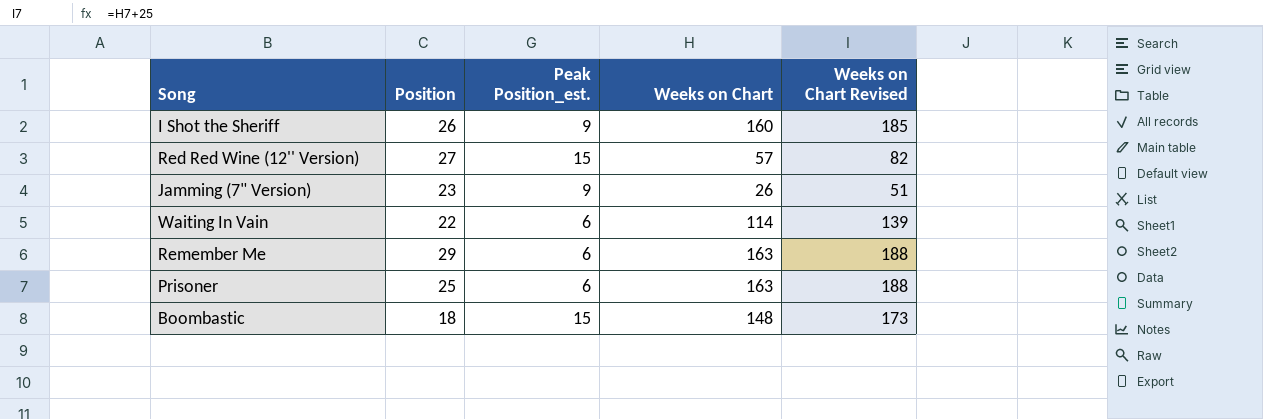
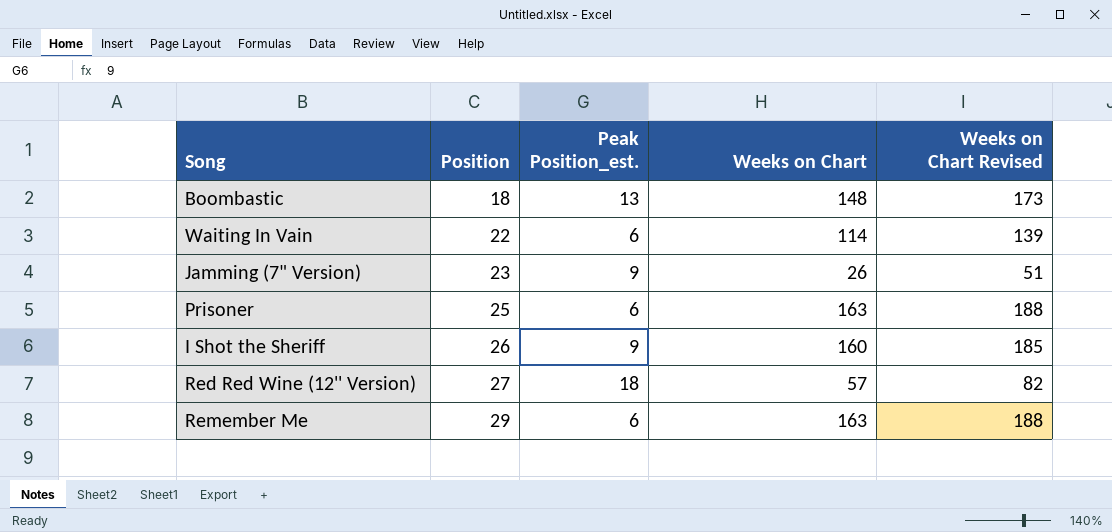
row order: none -> Position ascending
Boombastic | Peak Position_est.: 15 -> 13
Red Red Wine (12'' Version) | Peak Position_est.: 15 -> 18

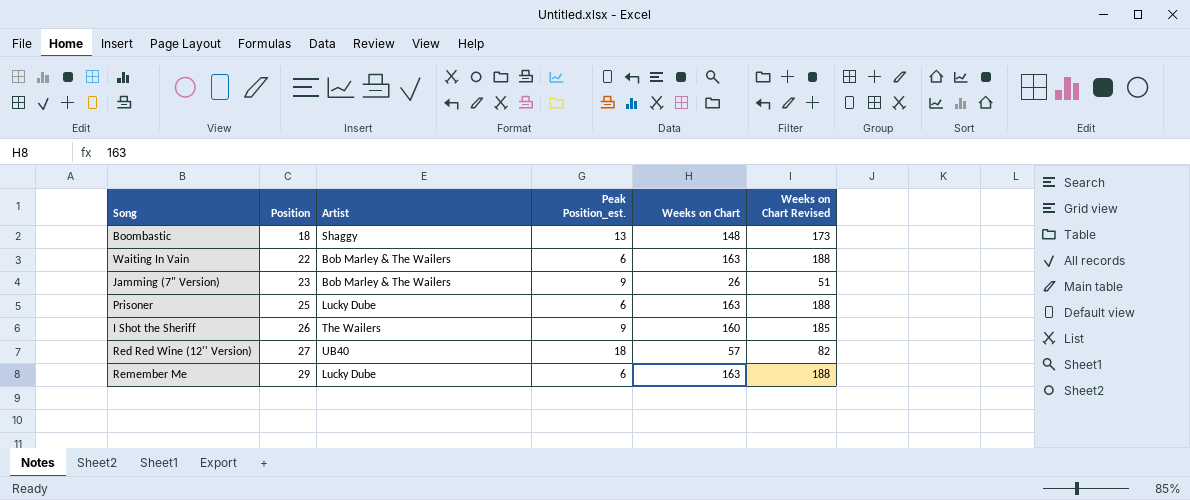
column Artist | position: none -> 3
Waiting In Vain | Weeks on Chart: 114 -> 163
Waiting In Vain | Weeks on Chart Revised: 139 -> 188

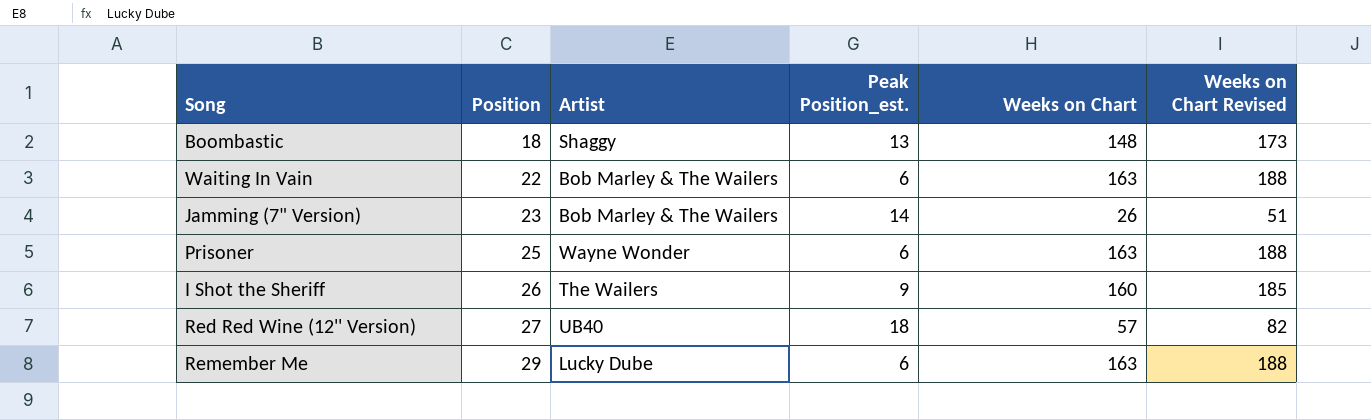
Jamming (7" Version) | Peak Position_est.: 9 -> 14
Prisoner | Artist: Lucky Dube -> Wayne Wonder

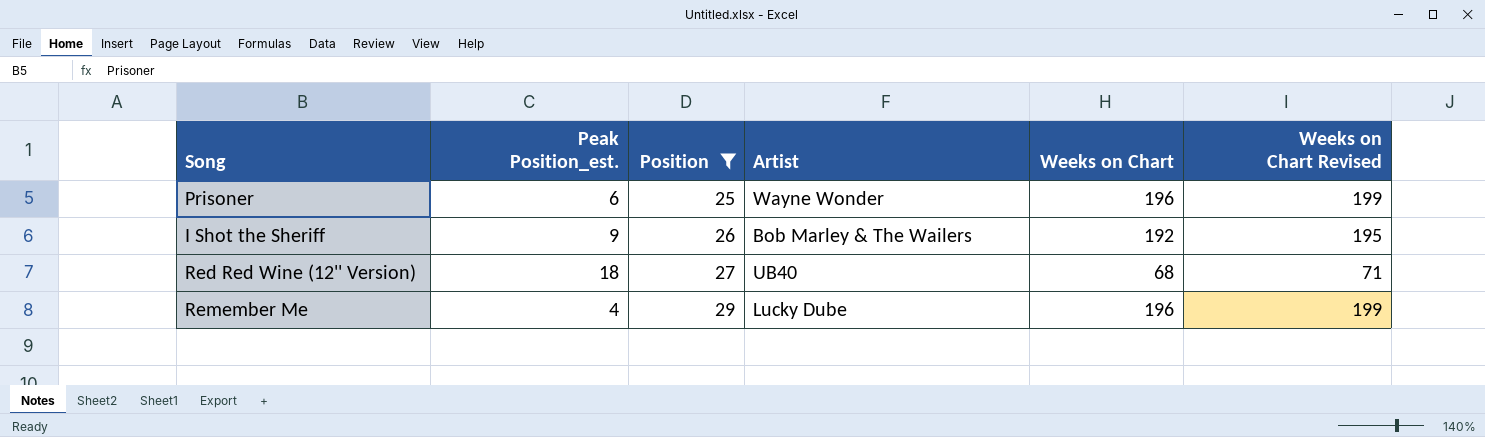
filter: none -> Position >= 25
column Peak Position_est. | position: 4 -> 2
column Weeks on Chart Revised | formula: [Weeks on Chart] + 25 -> [Weeks on Chart] + 3
Prisoner | Weeks on Chart: 163 -> 196
I Shot the Sheriff | Artist: The Wailers -> Bob Marley & The Wailers
I Shot the Sheriff | Weeks on Chart: 160 -> 192
Red Red Wine (12'' Version) | Weeks on Chart: 57 -> 68
Remember Me | Peak Position_est.: 6 -> 4
Remember Me | Weeks on Chart: 163 -> 196

